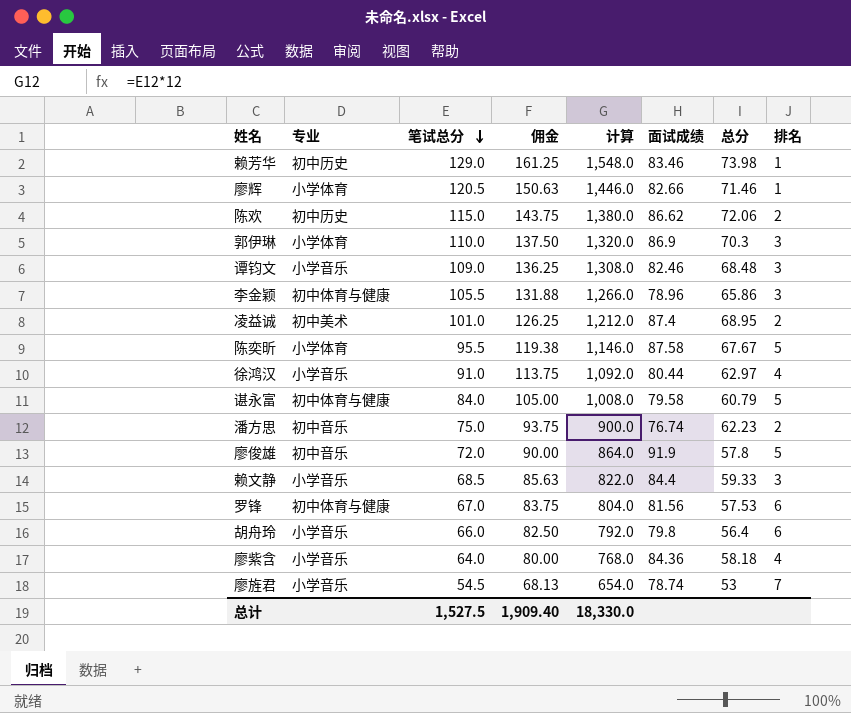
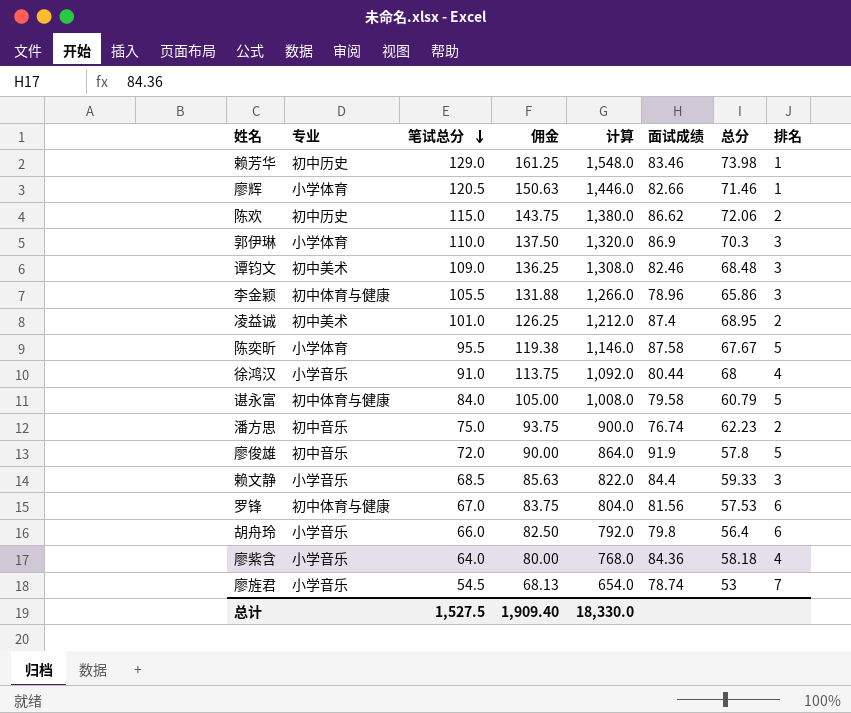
谭钧文 | 专业: 小学音乐 -> 初中美术
徐鸿汉 | 总分: 62.97 -> 68

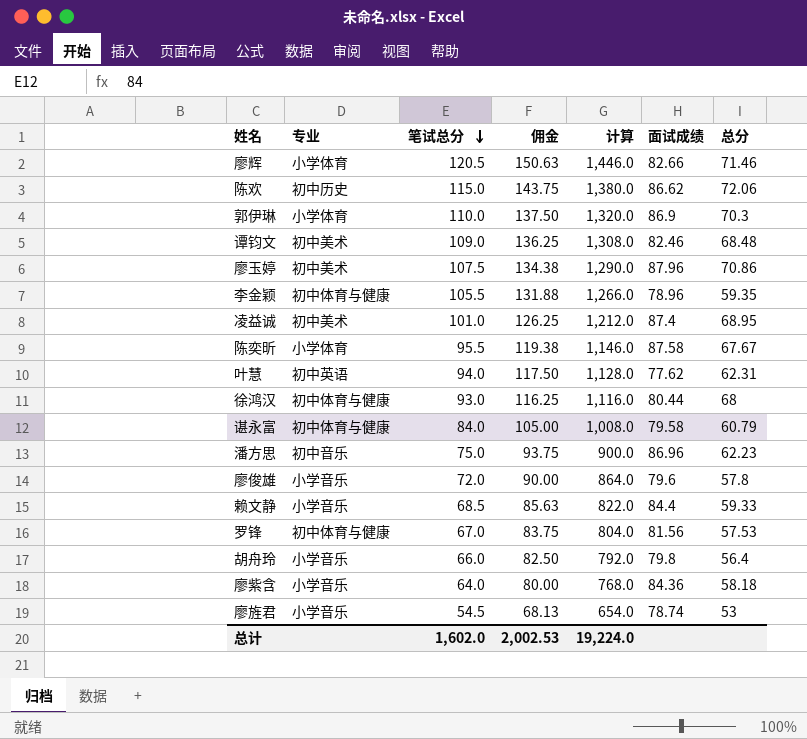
column 排名 | position: 8 -> none
row 赖芳华: 初中历史 | 129.0 | 161.25 | 1,548.0 | 83.46 | 73.98 | 1 -> none
row 廖玉婷: none -> 初中美术 | 107.5 | 134.38 | 1,290.0 | 87.96 | 70.86
李金颖 | 总分: 65.86 -> 59.35
row 叶慧: none -> 初中英语 | 94.0 | 117.50 | 1,128.0 | 77.62 | 62.31
徐鸿汉 | 专业: 小学音乐 -> 初中体育与健康
徐鸿汉 | 笔试总分: 91.0 -> 93.0
徐鸿汉 | 佣金: 113.75 -> 116.25
徐鸿汉 | 计算: 1,092.0 -> 1,116.0
潘方思 | 面试成绩: 76.74 -> 86.96
廖俊雄 | 专业: 初中音乐 -> 小学音乐
廖俊雄 | 面试成绩: 91.9 -> 79.6
总计 | 笔试总分: 1,527.5 -> 1,602.0
总计 | 佣金: 1,909.40 -> 2,002.53
总计 | 计算: 18,330.0 -> 19,224.0

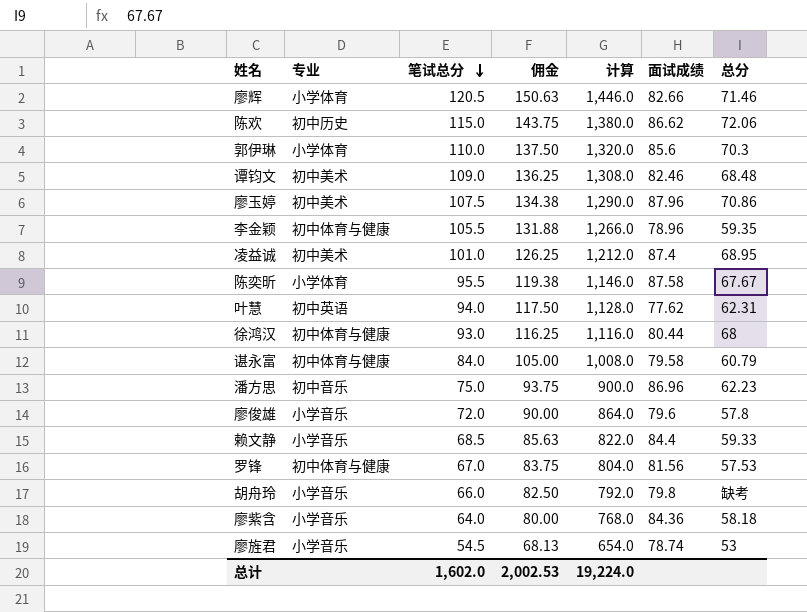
郭伊琳 | 面试成绩: 86.9 -> 85.6
胡舟玲 | 总分: 56.4 -> 缺考

